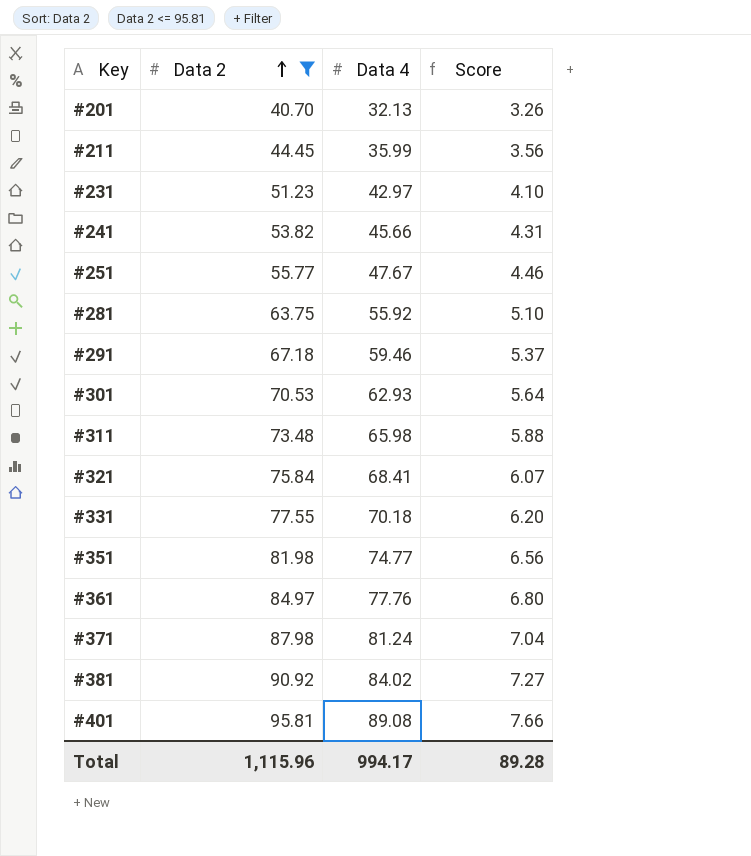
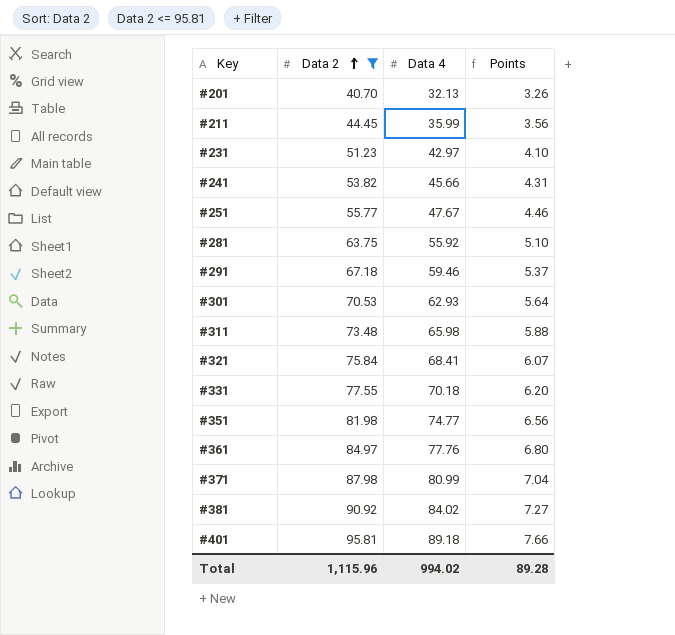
column name: Score -> Points
#371 | Data 4: 81.24 -> 80.99
#401 | Data 4: 89.08 -> 89.18
Total | Data 4: 994.17 -> 994.02

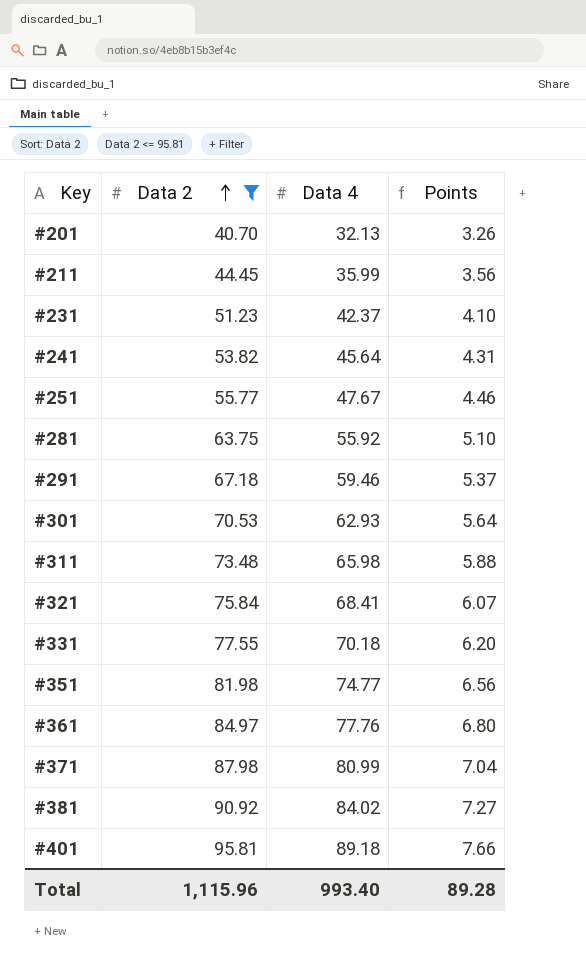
#231 | Data 4: 42.97 -> 42.37
#241 | Data 4: 45.66 -> 45.64
Total | Data 4: 994.02 -> 993.40

